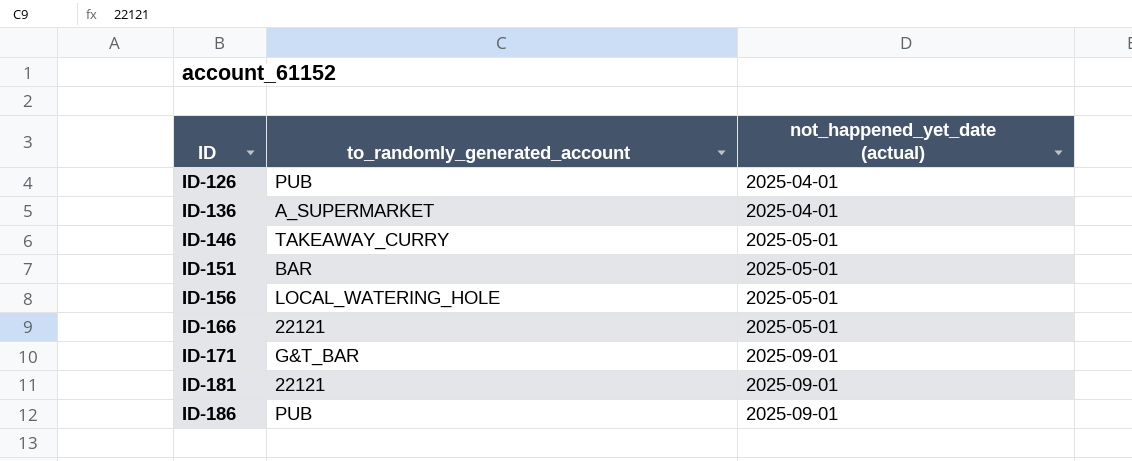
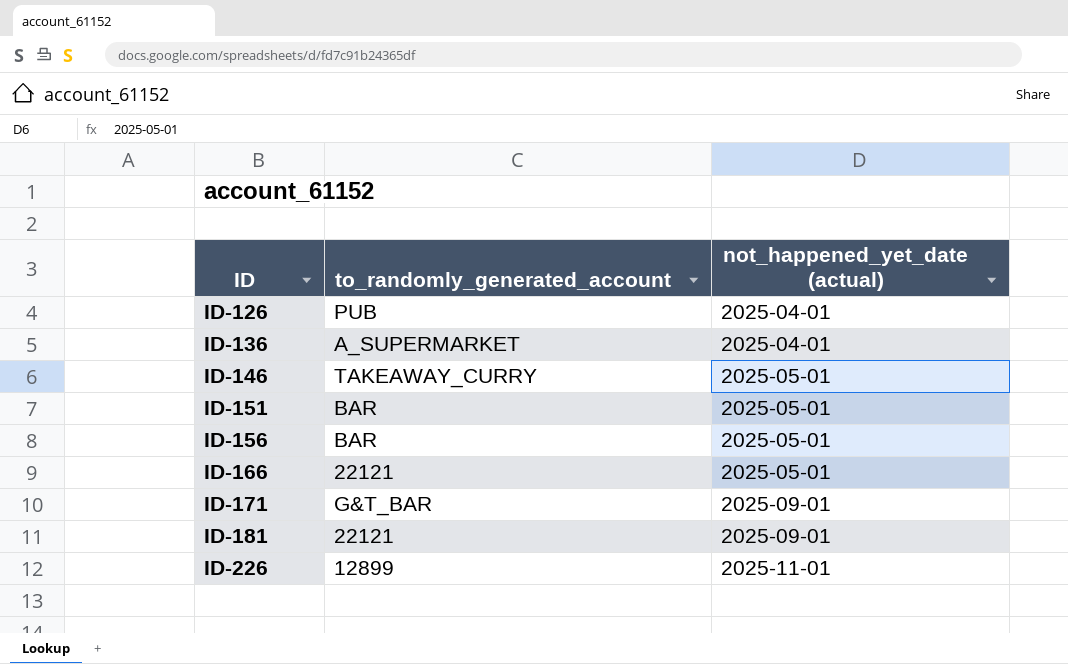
row ID-186: PUB | 2025-09-01 -> none
ID-156 | to_randomly_generated_account: LOCAL_WATERING_HOLE -> BAR
row ID-226: none -> 12899 | 2025-11-01

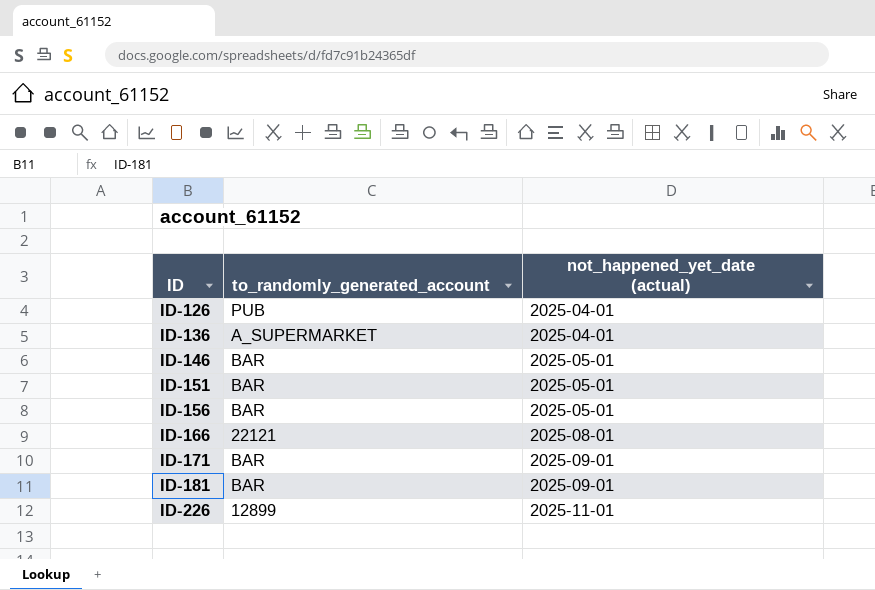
ID-146 | to_randomly_generated_account: TAKEAWAY_CURRY -> BAR
ID-166 | not_happened_yet_date (actual): 2025-05-01 -> 2025-08-01
ID-171 | to_randomly_generated_account: G&T_BAR -> BAR
ID-181 | to_randomly_generated_account: 22121 -> BAR

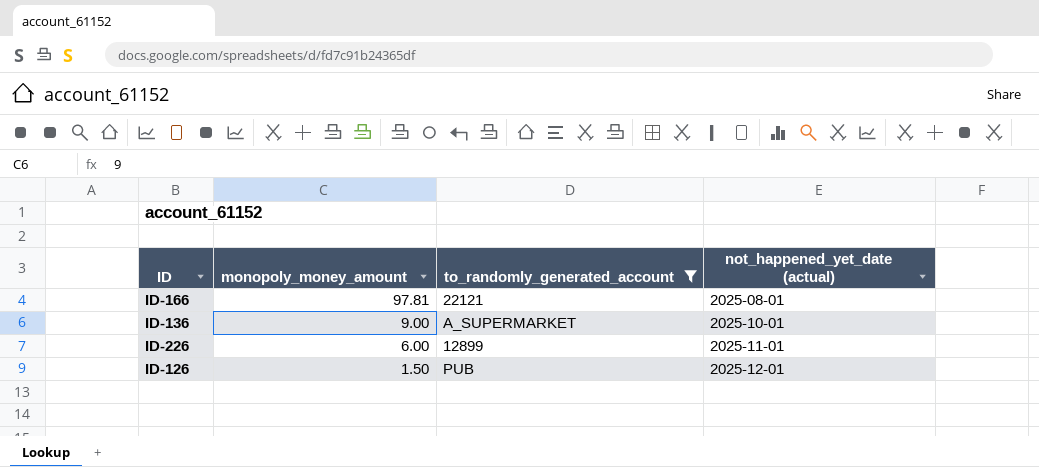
filter: none -> to_randomly_generated_account != BAR
row order: ID ascending -> monopoly_money_amount descending
column monopoly_money_amount | position: none -> 2
ID-136 | not_happened_yet_date (actual): 2025-04-01 -> 2025-10-01
ID-126 | not_happened_yet_date (actual): 2025-04-01 -> 2025-12-01

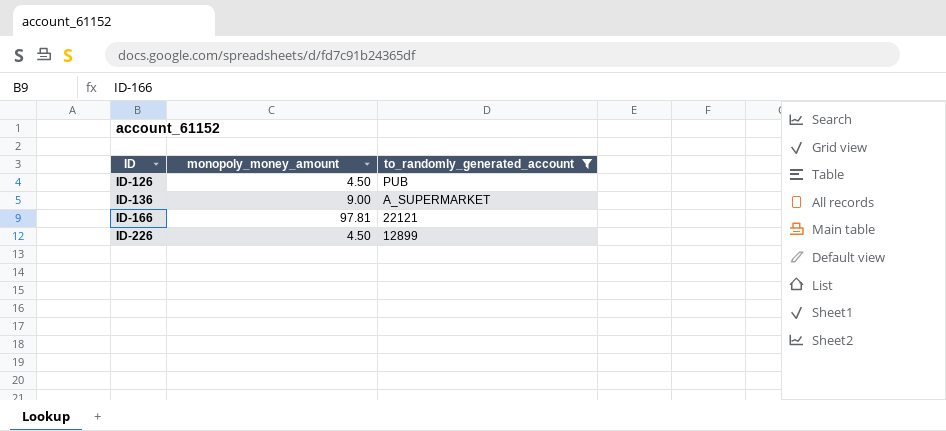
row order: monopoly_money_amount descending -> ID ascending
column not_happened_yet_date (actual) | position: 4 -> none
ID-126 | monopoly_money_amount: 1.50 -> 4.50
ID-226 | monopoly_money_amount: 6.00 -> 4.50

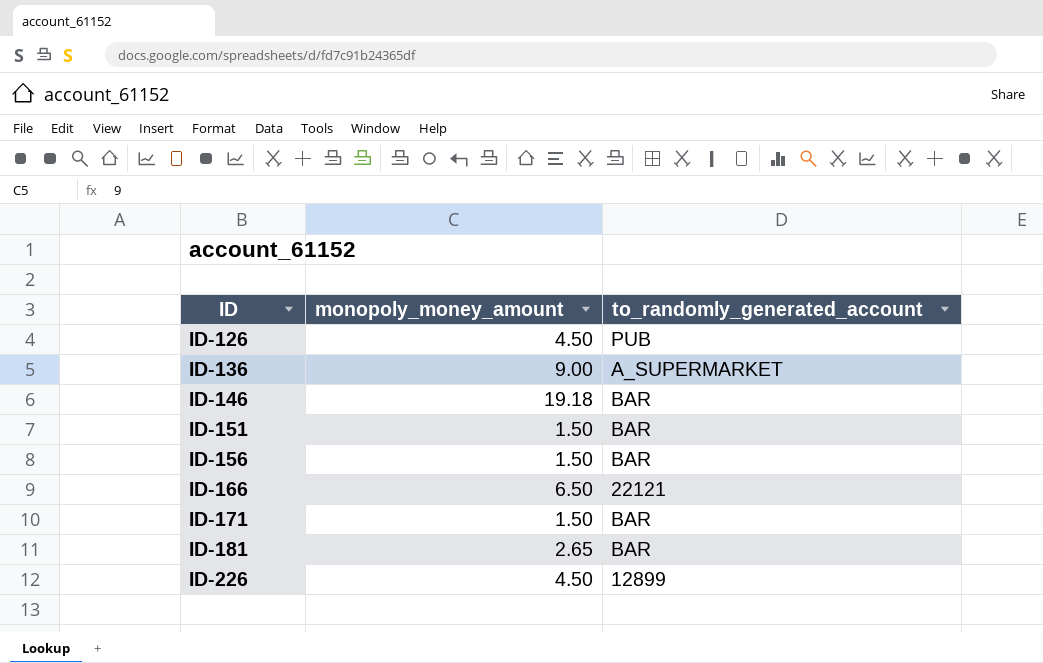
filter: to_randomly_generated_account != BAR -> none
ID-166 | monopoly_money_amount: 97.81 -> 6.50

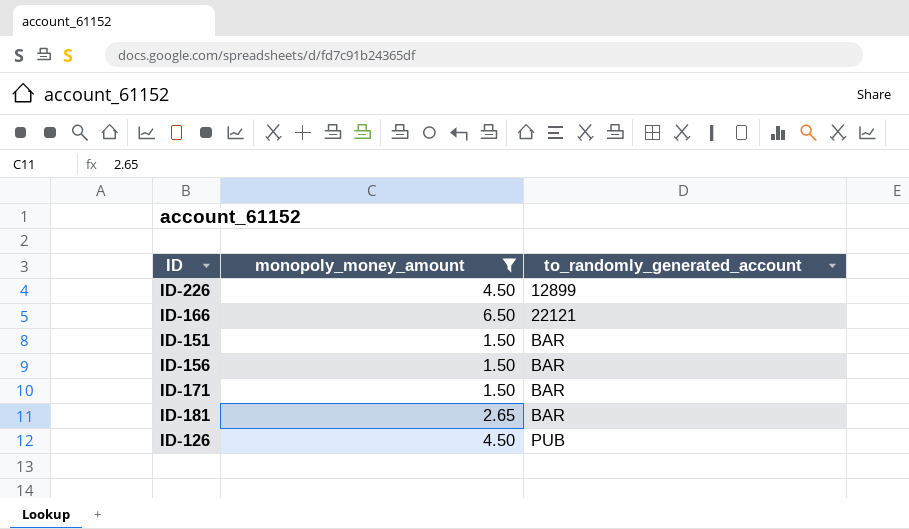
filter: none -> monopoly_money_amount <= 6.50
row order: ID ascending -> to_randomly_generated_account ascending

